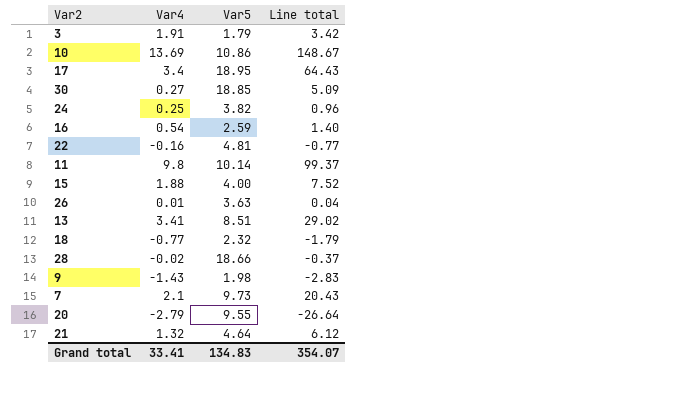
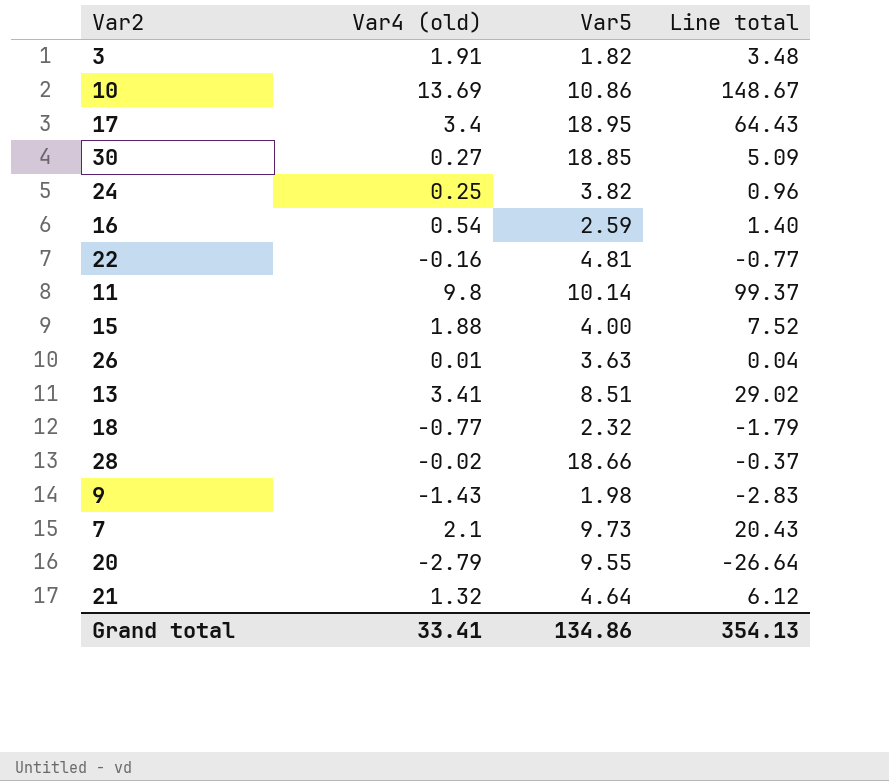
column name: Var4 -> Var4 (old)
3 | Var5: 1.79 -> 1.82
3 | Line total: 3.42 -> 3.48
Grand total | Var5: 134.83 -> 134.86
Grand total | Line total: 354.07 -> 354.13

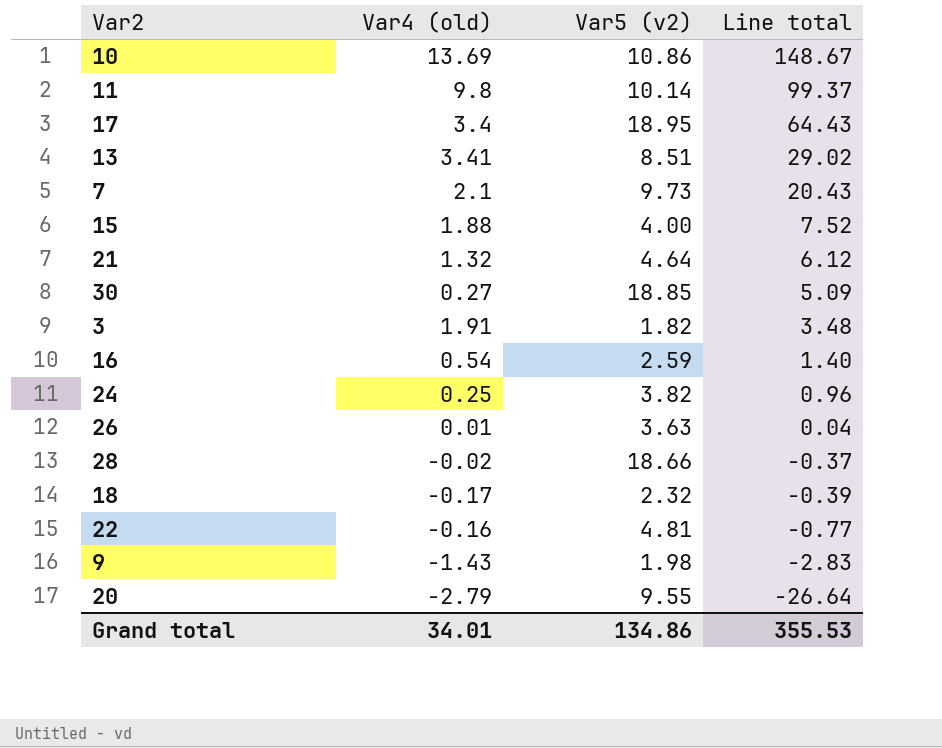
row order: none -> Line total descending
column name: Var5 -> Var5 (v2)
18 | Var4 (old): -0.77 -> -0.17
18 | Line total: -1.79 -> -0.39
Grand total | Var4 (old): 33.41 -> 34.01
Grand total | Line total: 354.13 -> 355.53

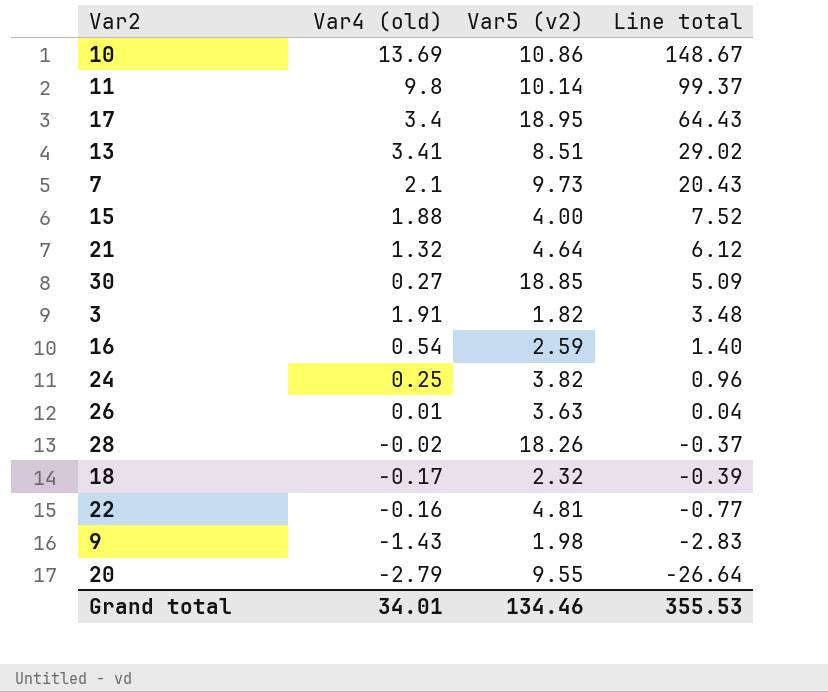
28 | Var5 (v2): 18.66 -> 18.26
Grand total | Var5 (v2): 134.86 -> 134.46

